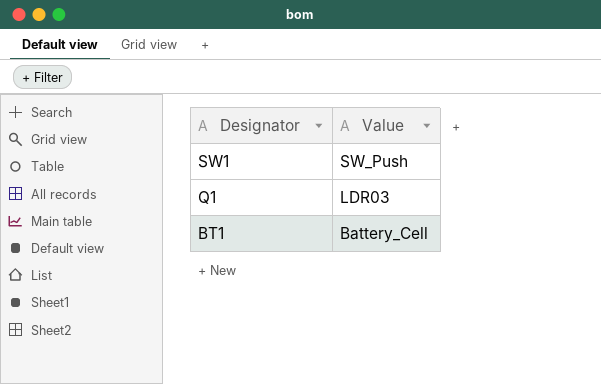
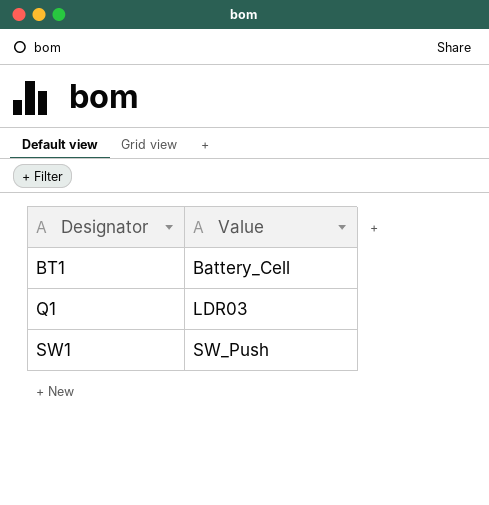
row order: Designator descending -> Designator ascending

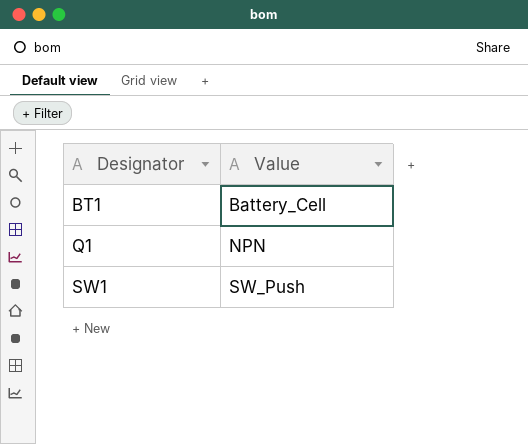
Q1 | Value: LDR03 -> NPN

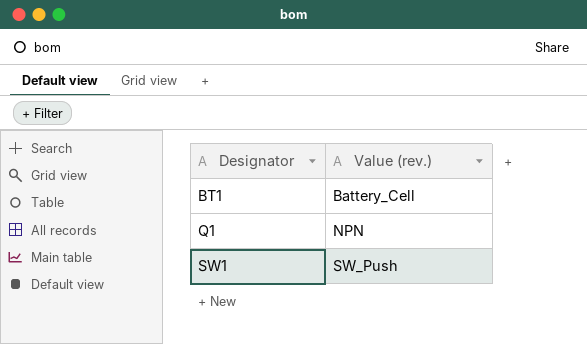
column name: Value -> Value (rev.)

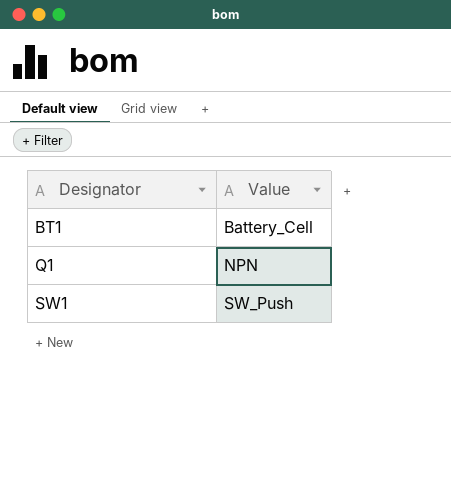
column name: Value (rev.) -> Value

